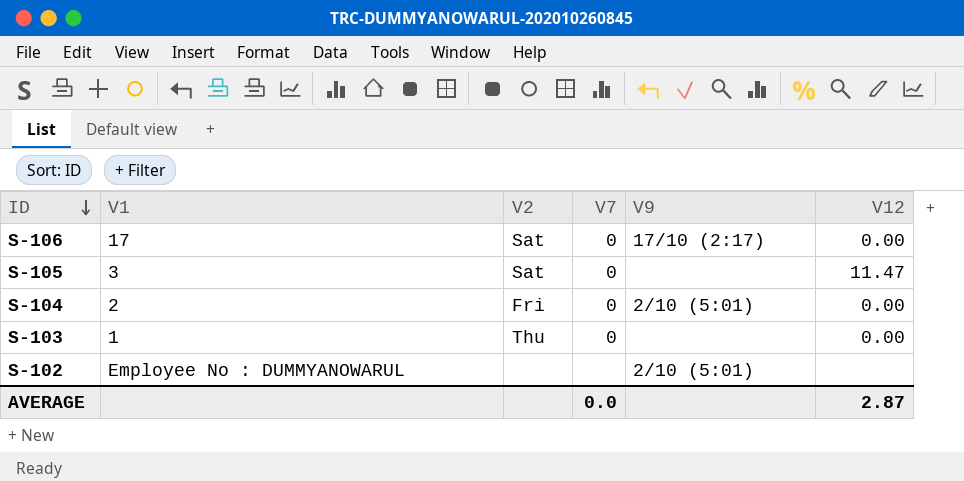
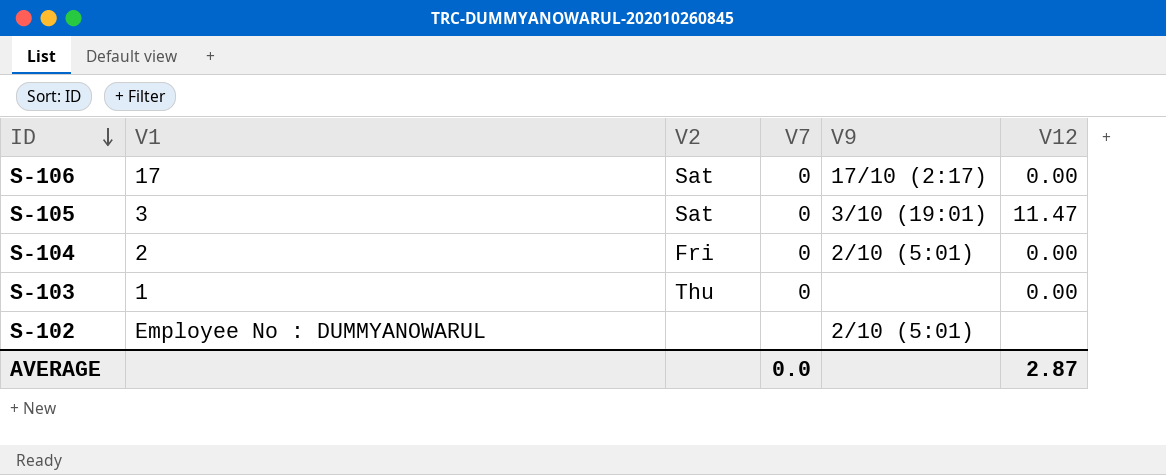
S-105 | V9: none -> 3/10 (19:01)

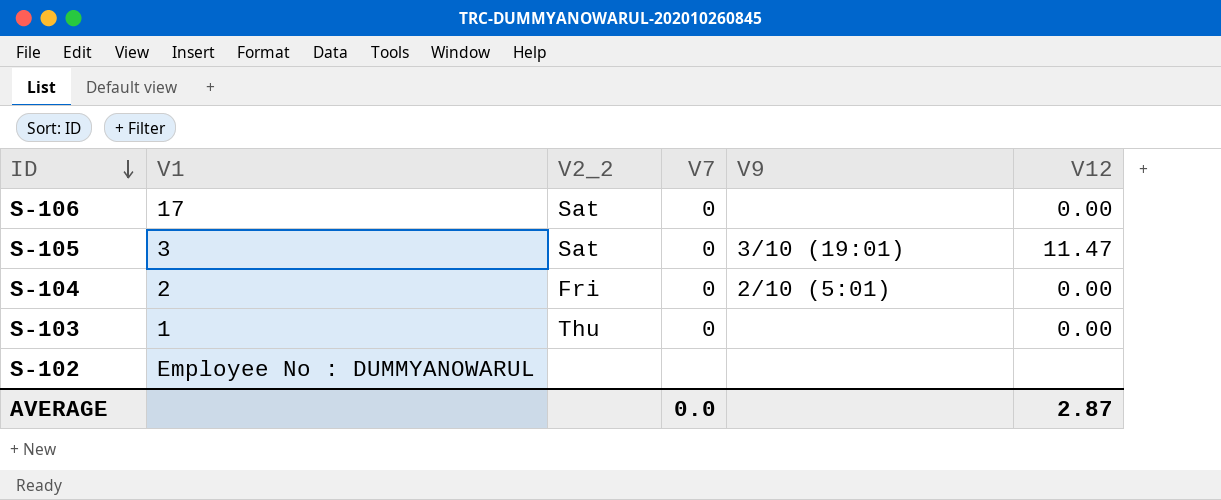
column name: V2 -> V2_2
S-106 | V9: 17/10 (2:17) -> none
S-102 | V9: 2/10 (5:01) -> none

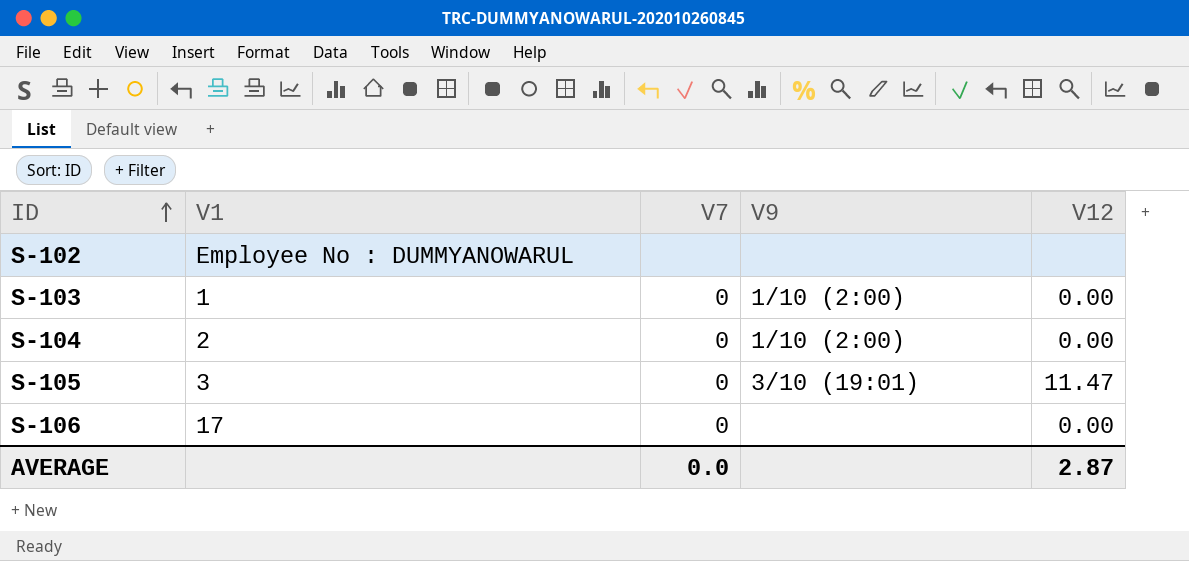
row order: ID descending -> ID ascending
column V2_2 | position: 3 -> none
S-103 | V9: none -> 1/10 (2:00)
S-104 | V9: 2/10 (5:01) -> 1/10 (2:00)

